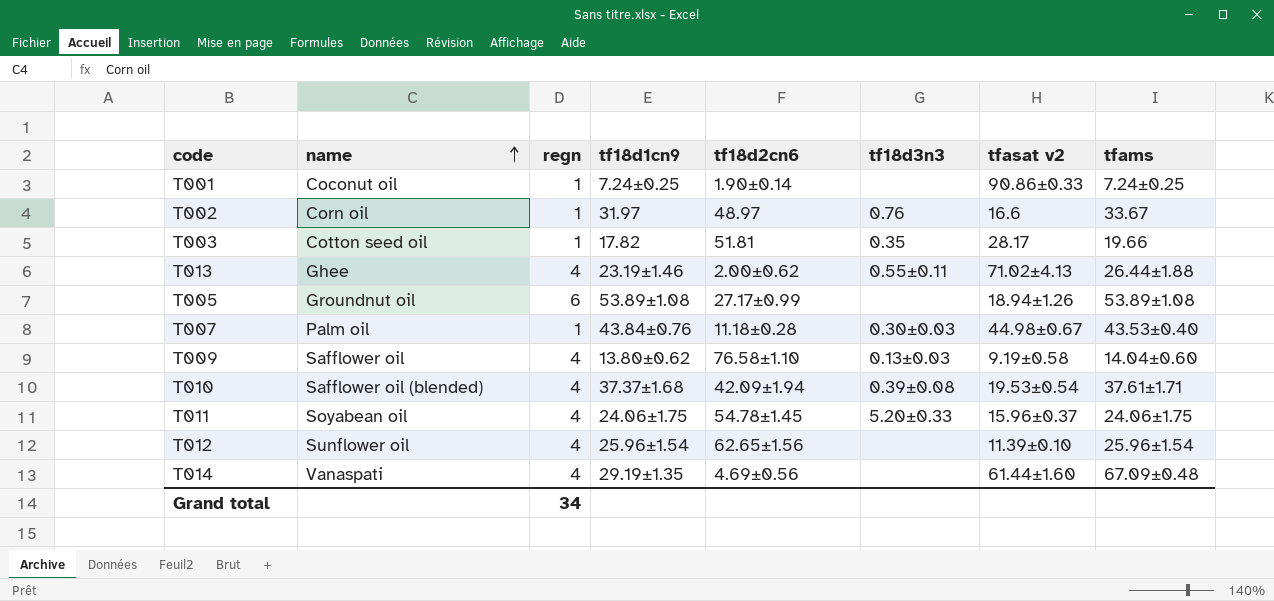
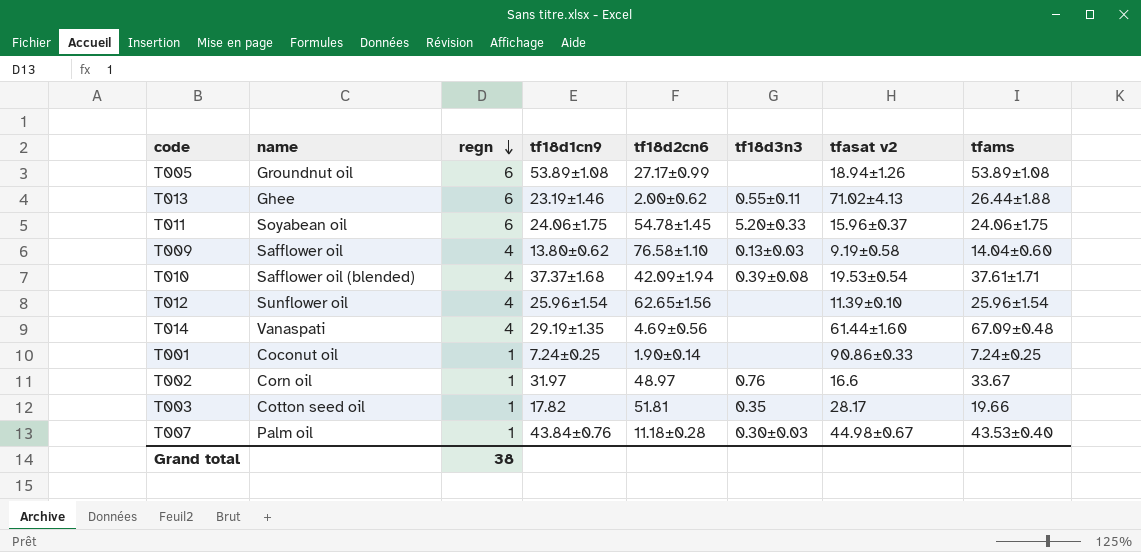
row order: name ascending -> regn descending
T013 | regn: 4 -> 6
T011 | regn: 4 -> 6
Grand total | regn: 34 -> 38

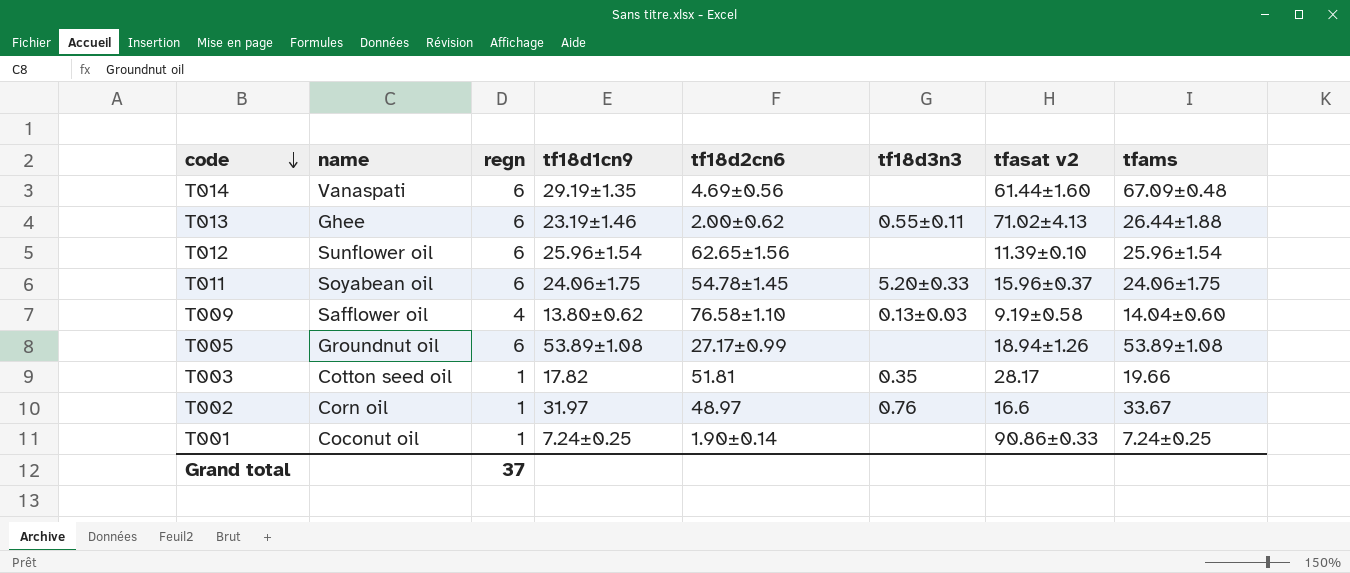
row order: regn descending -> code descending
row T010: Safflower oil (blended) | 4 | 37.37±1.68 | 42.09±1.94 | 0.39±0.08 | 19.53±0.54 | 37.61±1.71 -> none
row T007: Palm oil | 1 | 43.84±0.76 | 11.18±0.28 | 0.30±0.03 | 44.98±0.67 | 43.53±0.40 -> none
T014 | regn: 4 -> 6
T012 | regn: 4 -> 6
Grand total | regn: 38 -> 37

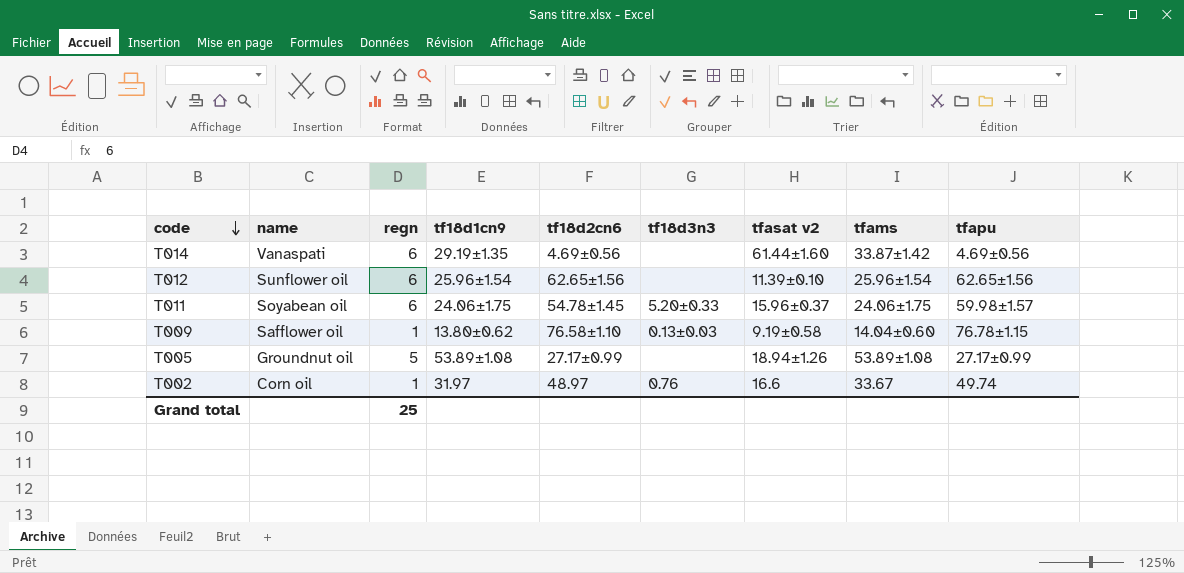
column tfapu | position: none -> 9
row T013: Ghee | 6 | 23.19±1.46 | 2.00±0.62 | 0.55±0.11 | 71.02±4.13 | 26.44±1.88 -> none
row T003: Cotton seed oil | 1 | 17.82 | 51.81 | 0.35 | 28.17 | 19.66 -> none
row T001: Coconut oil | 1 | 7.24±0.25 | 1.90±0.14 | none | 90.86±0.33 | 7.24±0.25 -> none
T014 | tfams: 67.09±0.48 -> 33.87±1.42
T009 | regn: 4 -> 1
T005 | regn: 6 -> 5
Grand total | regn: 37 -> 25

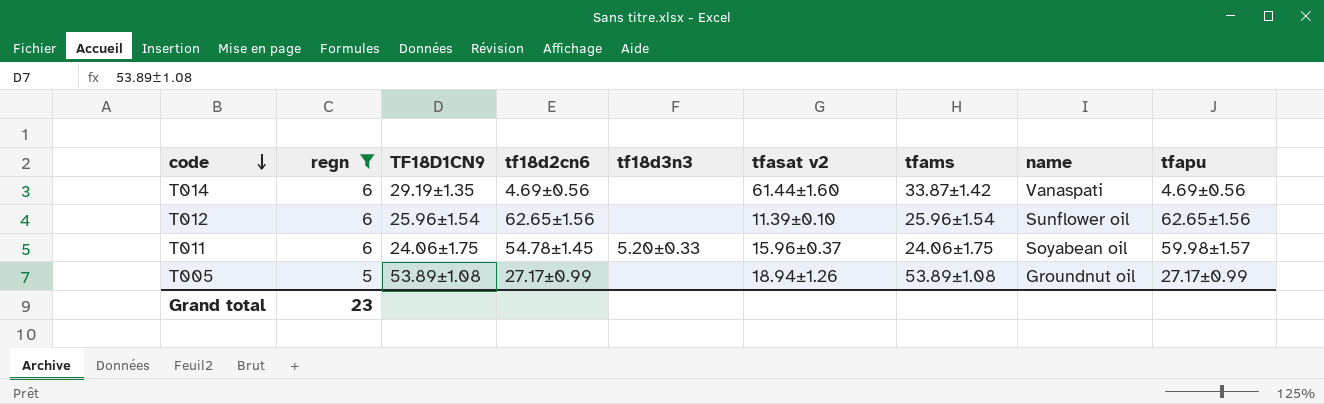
filter: none -> regn != 1
column name: tf18d1cn9 -> TF18D1CN9
column name | position: 2 -> 8
Grand total | regn: 25 -> 23

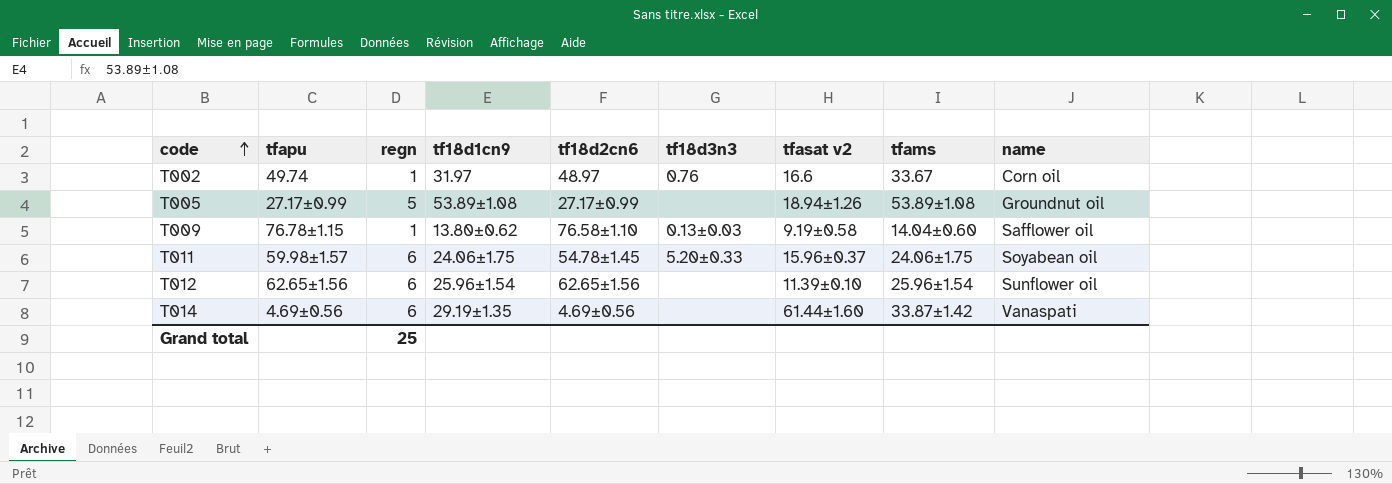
filter: regn != 1 -> none
row order: code descending -> code ascending
column tfapu | position: 9 -> 2
column name: TF18D1CN9 -> tf18d1cn9
Grand total | regn: 23 -> 25

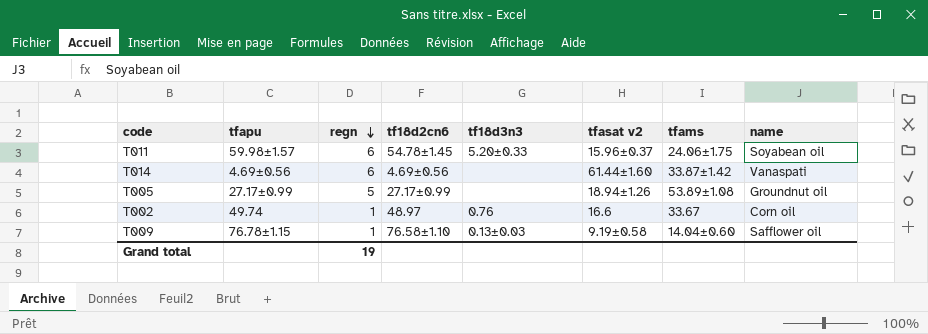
row order: code ascending -> regn descending
column tf18d1cn9 | position: 4 -> none
row T012: 62.65±1.56 | 6 | 25.96±1.54 | 62.65±1.56 | none | 11.39±0.10 | 25.96±1.54 | Sunflower oil -> none
Grand total | regn: 25 -> 19

